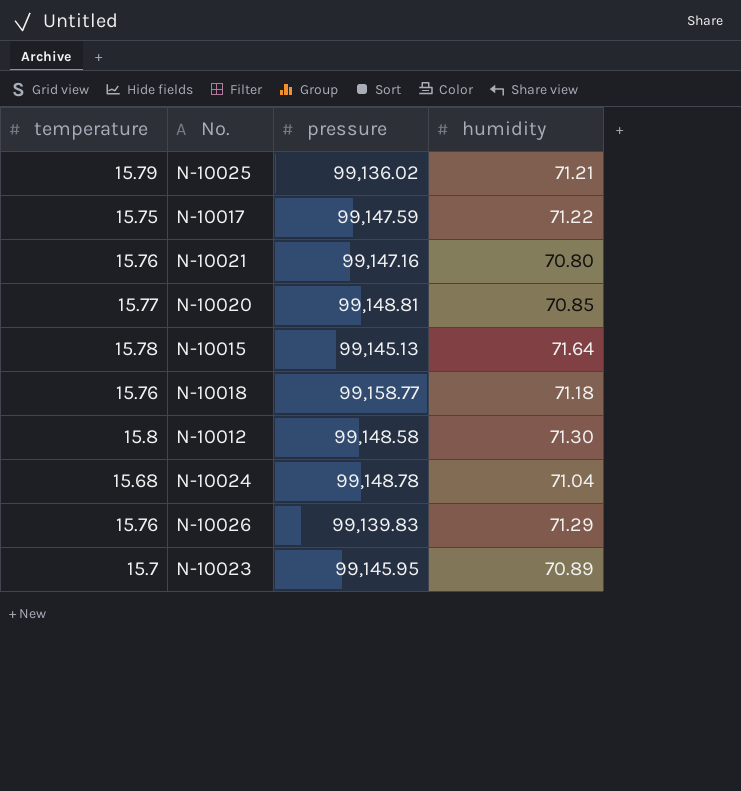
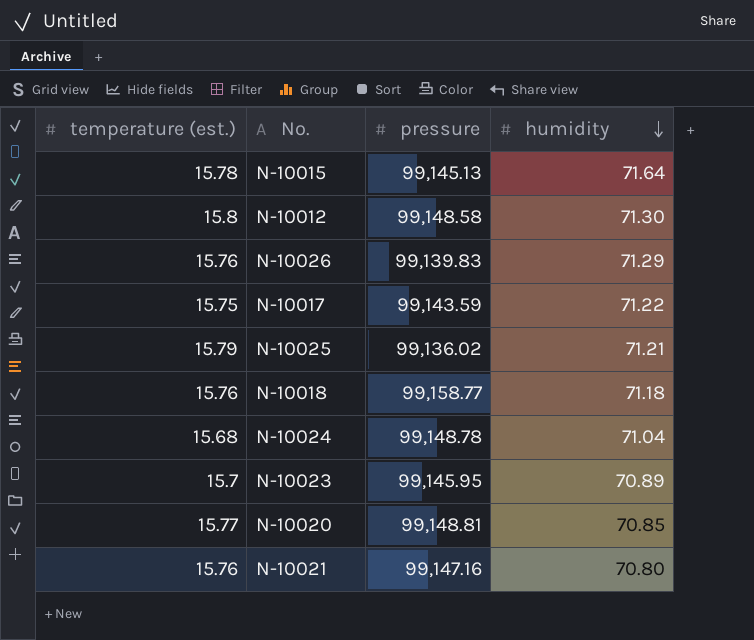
row order: none -> humidity descending
column name: temperature -> temperature (est.)
N-10017 | pressure: 99,147.59 -> 99,143.59

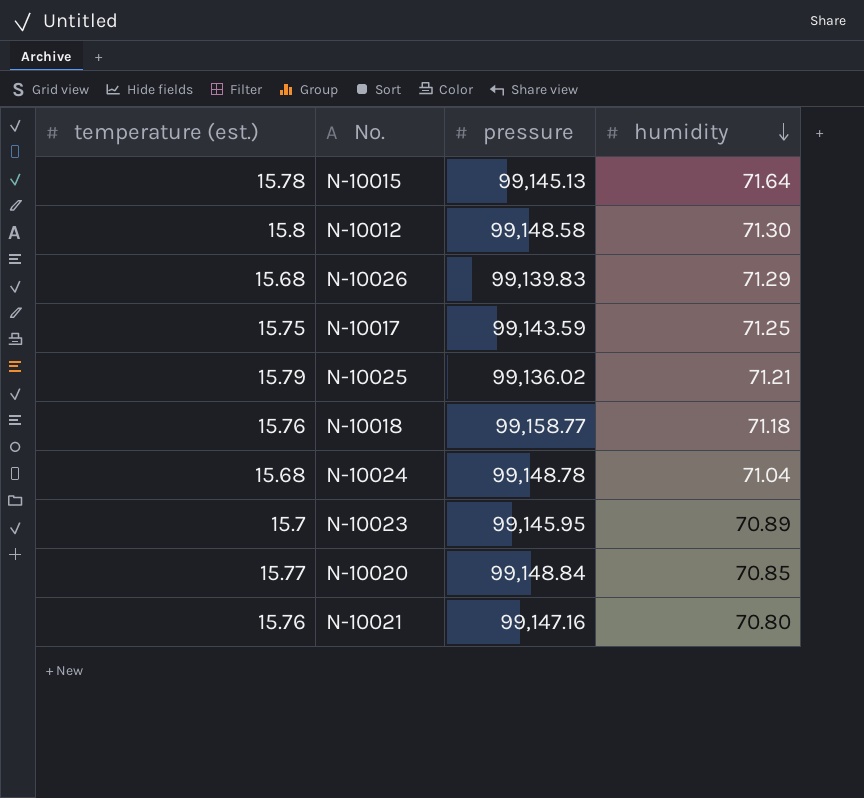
N-10026 | temperature (est.): 15.76 -> 15.68
N-10017 | humidity: 71.22 -> 71.25
N-10020 | pressure: 99,148.81 -> 99,148.84

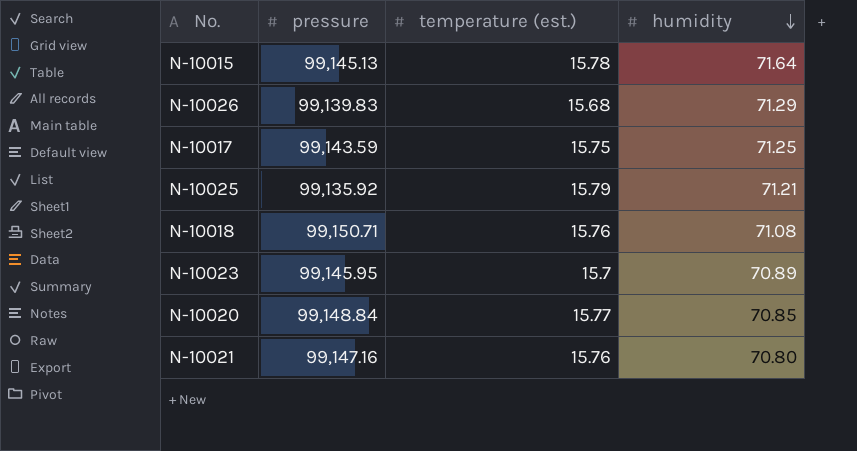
column temperature (est.) | position: 1 -> 3
row N-10012: 15.8 | 99,148.58 | 71.30 -> none
row N-10024: 15.68 | 99,148.78 | 71.04 -> none
N-10025 | pressure: 99,136.02 -> 99,135.92
N-10018 | pressure: 99,158.77 -> 99,150.71
N-10018 | humidity: 71.18 -> 71.08

